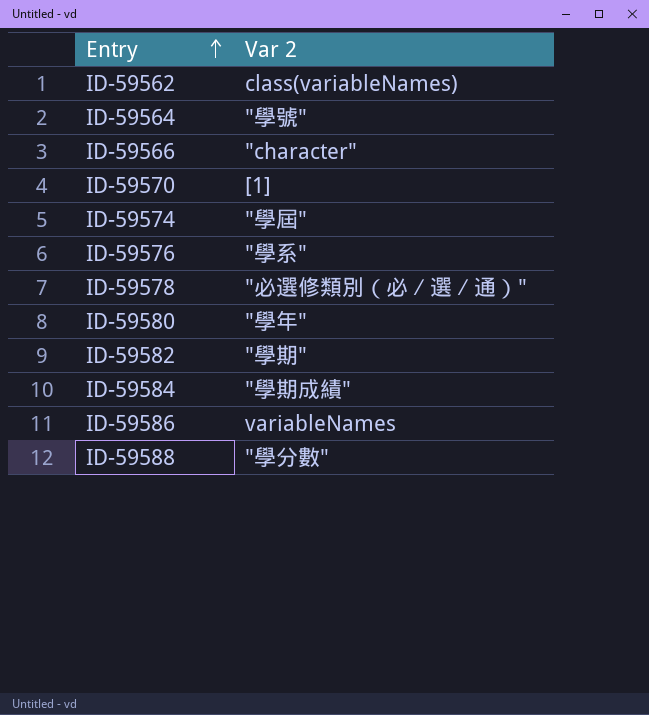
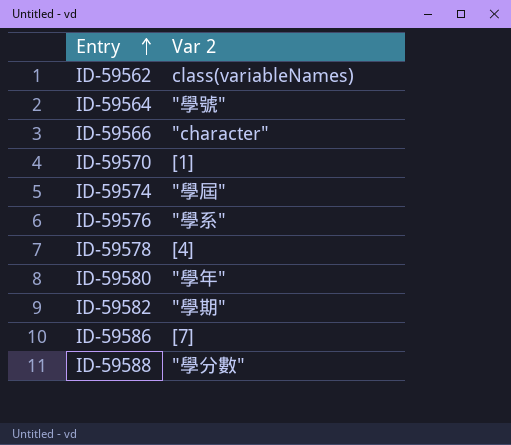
row ID-59584: "學期成績" -> none
ID-59578 | Var 2: "必選修類別（必∕選∕通）" -> [4]
ID-59586 | Var 2: variableNames -> [7]

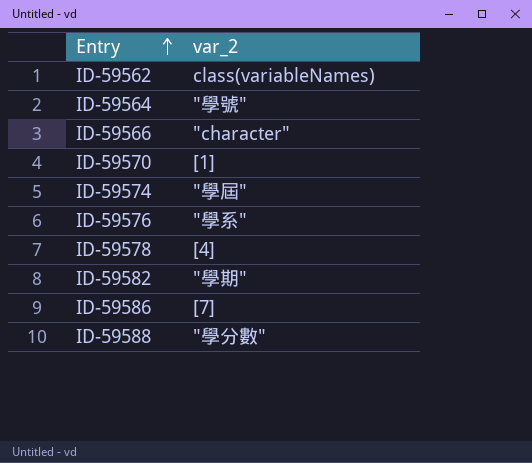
column name: Var 2 -> var_2
row ID-59580: "學年" -> none

